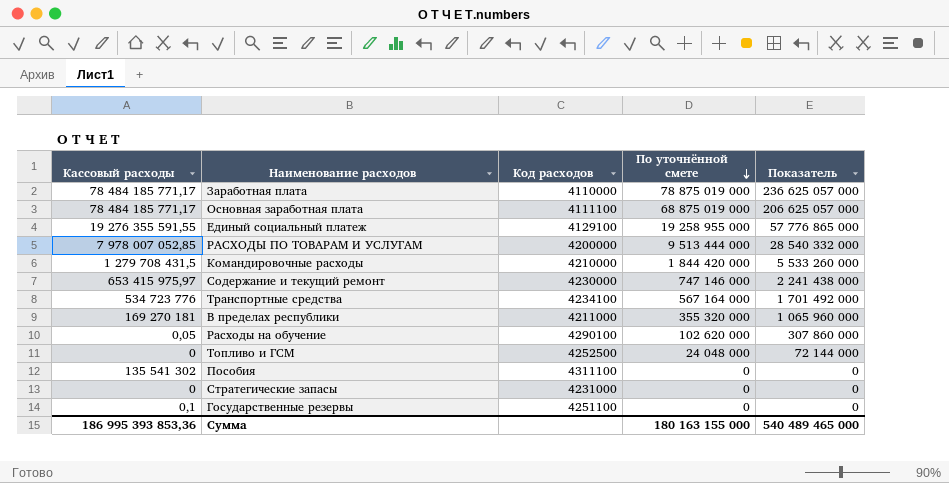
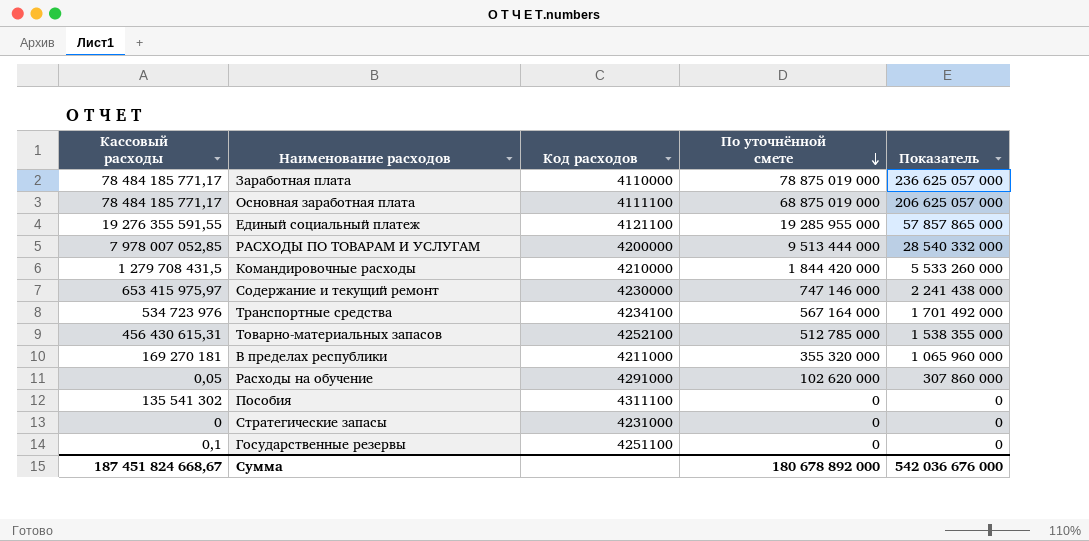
row Топливо и ГСМ: 0 | 4252500 | 24 048 000 | 72 144 000 -> none
Единый социальный платеж | Код расходов: 4129100 -> 4121100
Единый социальный платеж | По уточнённой смете: 19 258 955 000 -> 19 285 955 000
Единый социальный платеж | Показатель: 57 776 865 000 -> 57 857 865 000
Транспортные средства | Кассовый расходы: 534 723 776 -> 534 723 976
row Товарно-материальных запасов: none -> 456 430 615,31 | 4252100 | 512 785 000 | 1 538 355 000
Расходы на обучение | Код расходов: 4290100 -> 4291000
Сумма | Кассовый расходы: 186 995 393 853,36 -> 187 451 824 668,67
Сумма | По уточнённой смете: 180 163 155 000 -> 180 678 892 000
Сумма | Показатель: 540 489 465 000 -> 542 036 676 000

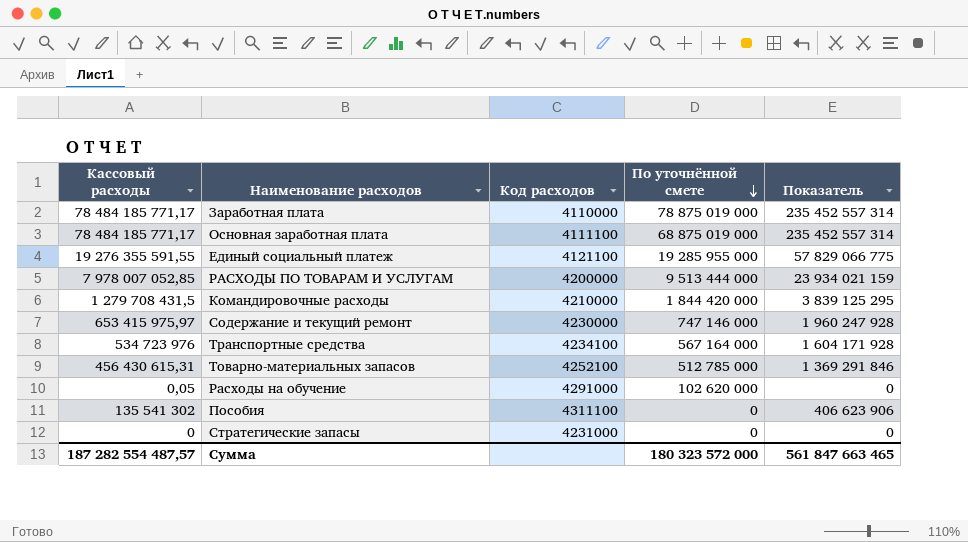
column Показатель | formula: [По уточнённой смете] * 3 -> [Кассовый расходы] * 3
row В пределах республики: 169 270 181 | 4211000 | 355 320 000 | 1 065 960 000 -> none
row Государственные резервы: 0,1 | 4251100 | 0 | 0 -> none
Сумма | Кассовый расходы: 187 451 824 668,67 -> 187 282 554 487,57
Сумма | По уточнённой смете: 180 678 892 000 -> 180 323 572 000
Сумма | Показатель: 542 036 676 000 -> 561 847 663 465

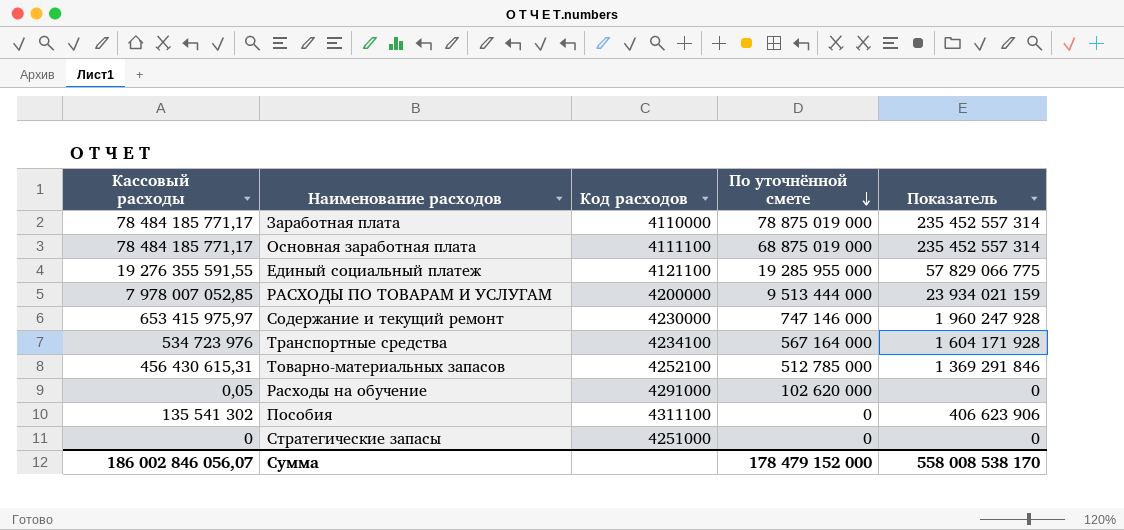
row Командировочные расходы: 1 279 708 431,5 | 4210000 | 1 844 420 000 | 3 839 125 295 -> none
Стратегические запасы | Код расходов: 4231000 -> 4251000
Сумма | Кассовый расходы: 187 282 554 487,57 -> 186 002 846 056,07
Сумма | По уточнённой смете: 180 323 572 000 -> 178 479 152 000
Сумма | Показатель: 561 847 663 465 -> 558 008 538 170

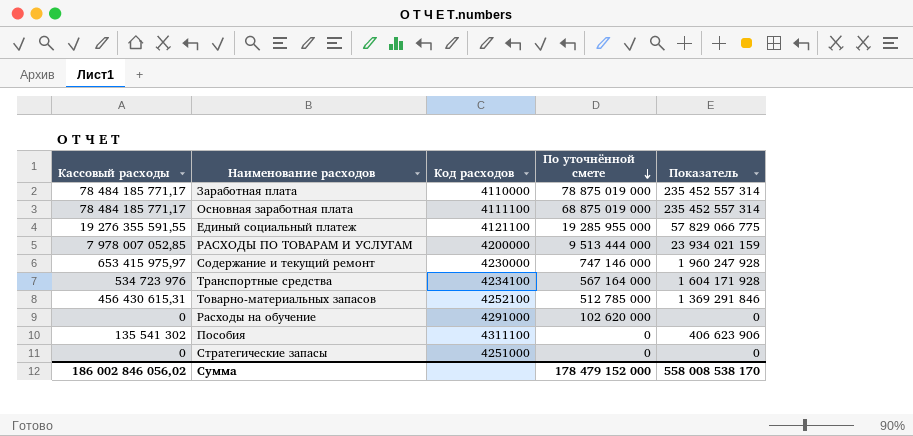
Расходы на обучение | Кассовый расходы: 0,05 -> 0
Сумма | Кассовый расходы: 186 002 846 056,07 -> 186 002 846 056,02

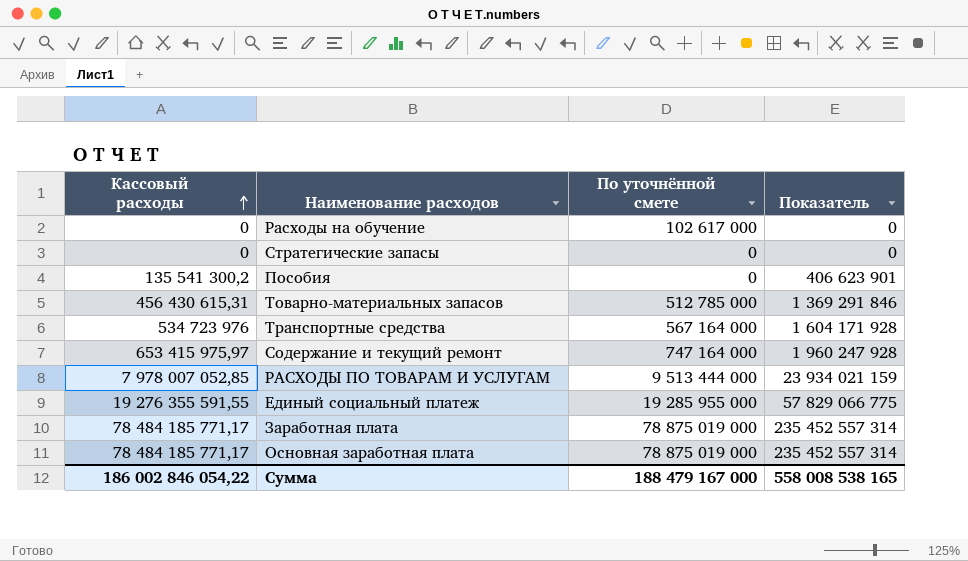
row order: По уточнённой смете descending -> Кассовый расходы ascending
column Код расходов | position: 3 -> none
Расходы на обучение | По уточнённой смете: 102 620 000 -> 102 617 000
Пособия | Кассовый расходы: 135 541 302 -> 135 541 300,2
Пособия | Показатель: 406 623 906 -> 406 623 901
Содержание и текущий ремонт | По уточнённой смете: 747 146 000 -> 747 164 000
Основная заработная плата | По уточнённой смете: 68 875 019 000 -> 78 875 019 000
Сумма | Кассовый расходы: 186 002 846 056,02 -> 186 002 846 054,22
Сумма | По уточнённой смете: 178 479 152 000 -> 188 479 167 000
Сумма | Показатель: 558 008 538 170 -> 558 008 538 165

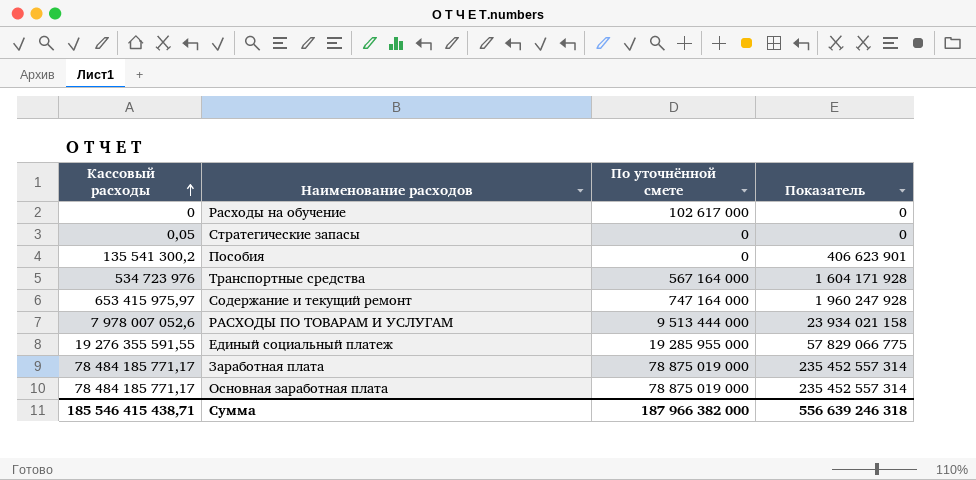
row Товарно-материальных запасов: 456 430 615,31 | 512 785 000 | 1 369 291 846 -> none
Стратегические запасы | Кассовый расходы: 0 -> 0,05
РАСХОДЫ ПО ТОВАРАМ И УСЛУГАМ | Кассовый расходы: 7 978 007 052,85 -> 7 978 007 052,6
РАСХОДЫ ПО ТОВАРАМ И УСЛУГАМ | Показатель: 23 934 021 159 -> 23 934 021 158
Сумма | Кассовый расходы: 186 002 846 054,22 -> 185 546 415 438,71
Сумма | По уточнённой смете: 188 479 167 000 -> 187 966 382 000
Сумма | Показатель: 558 008 538 165 -> 556 639 246 318

